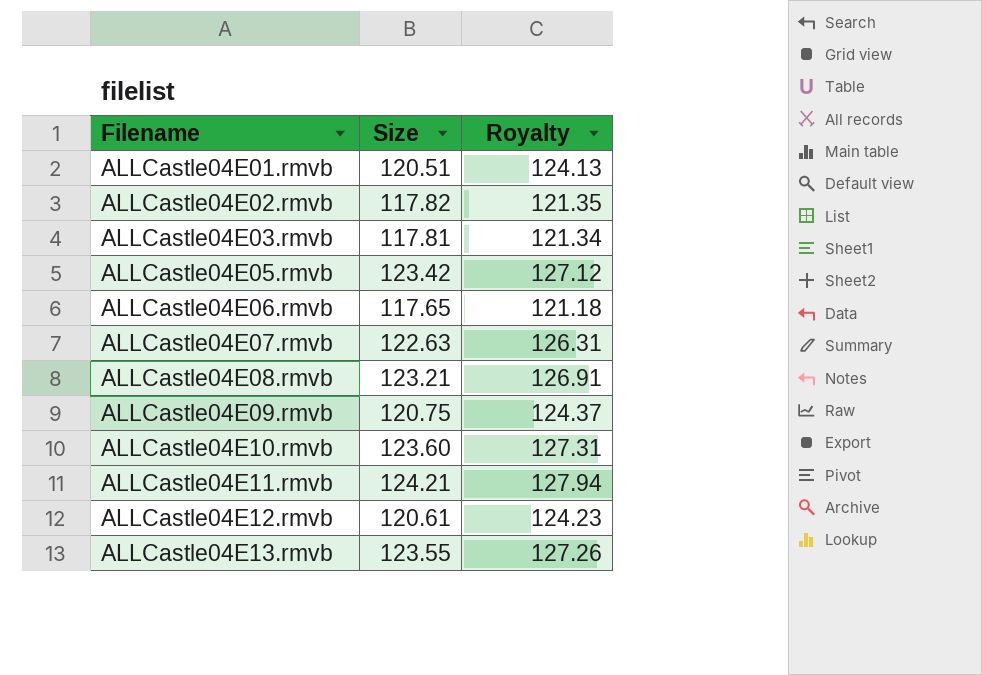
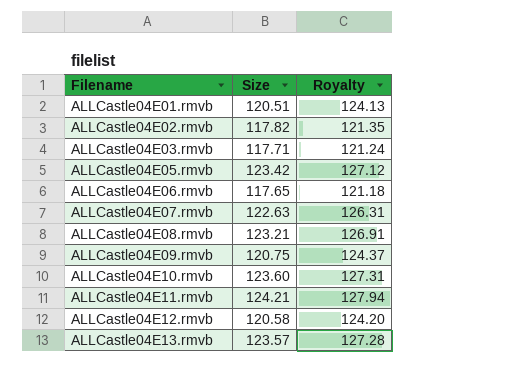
ALLCastle04E03.rmvb | Size: 117.81 -> 117.71
ALLCastle04E03.rmvb | Royalty: 121.34 -> 121.24
ALLCastle04E12.rmvb | Size: 120.61 -> 120.58
ALLCastle04E12.rmvb | Royalty: 124.23 -> 124.20
ALLCastle04E13.rmvb | Size: 123.55 -> 123.57
ALLCastle04E13.rmvb | Royalty: 127.26 -> 127.28

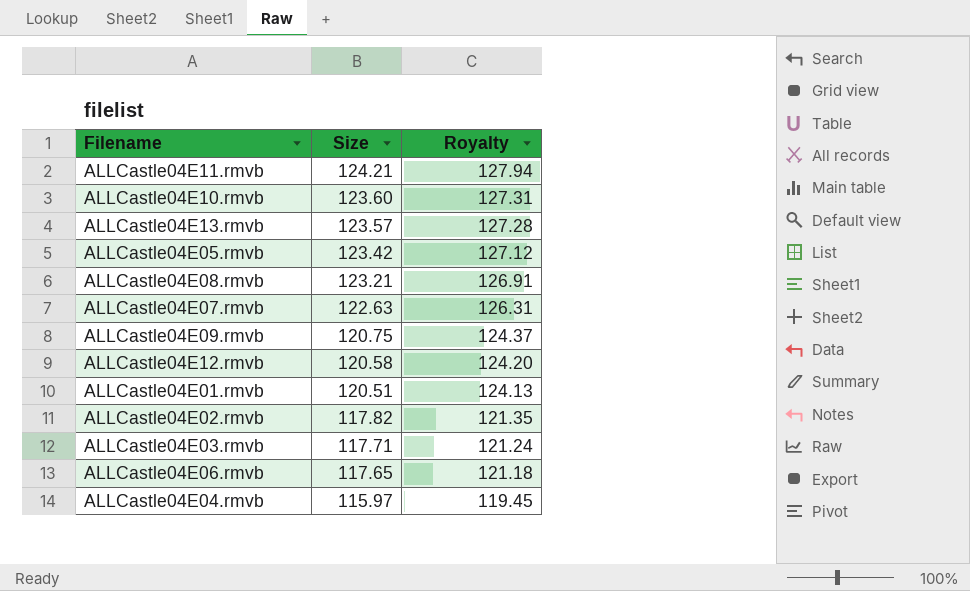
row order: Filename ascending -> Size descending
row ALLCastle04E04.rmvb: none -> 115.97 | 119.45

